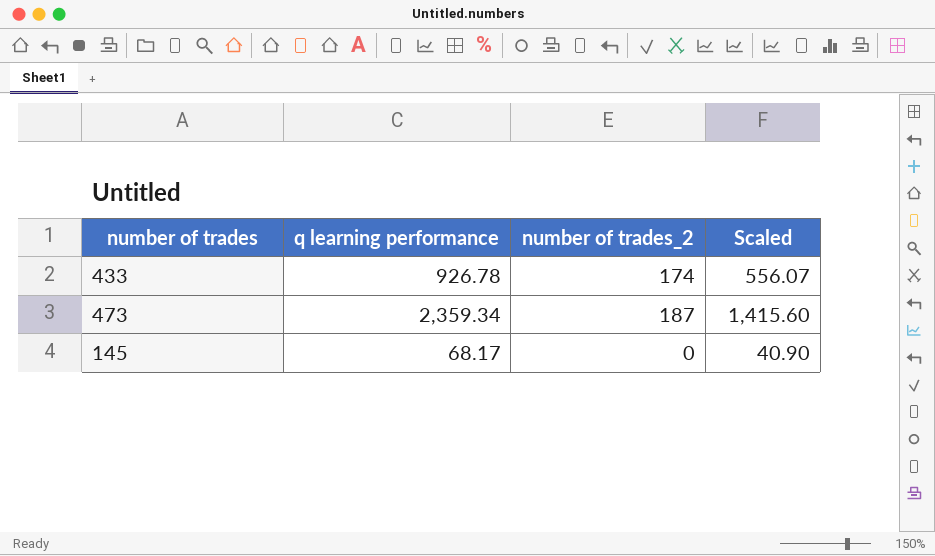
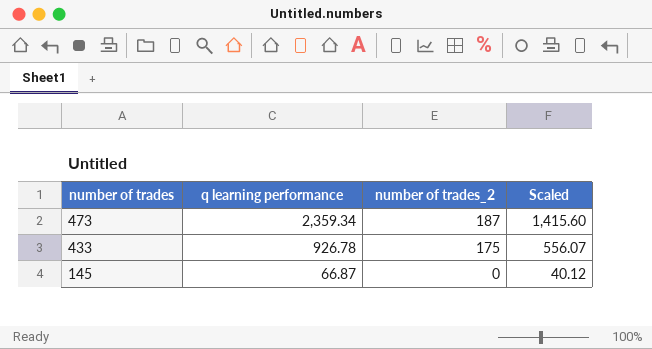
row order: none -> number of trades descending
433 | number of trades_2: 174 -> 175
145 | q learning performance: 68.17 -> 66.87
145 | Scaled: 40.90 -> 40.12

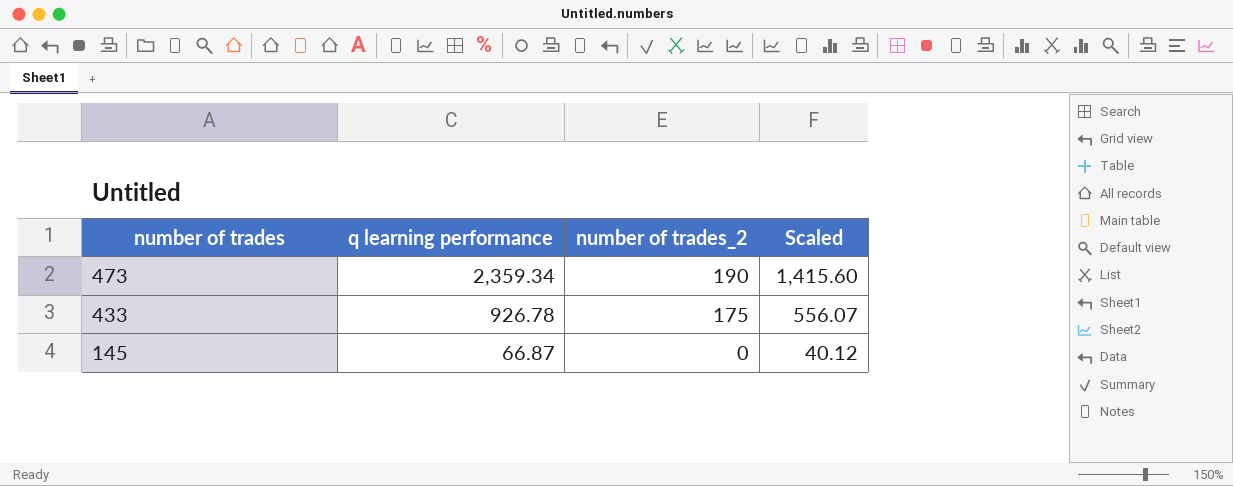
473 | number of trades_2: 187 -> 190

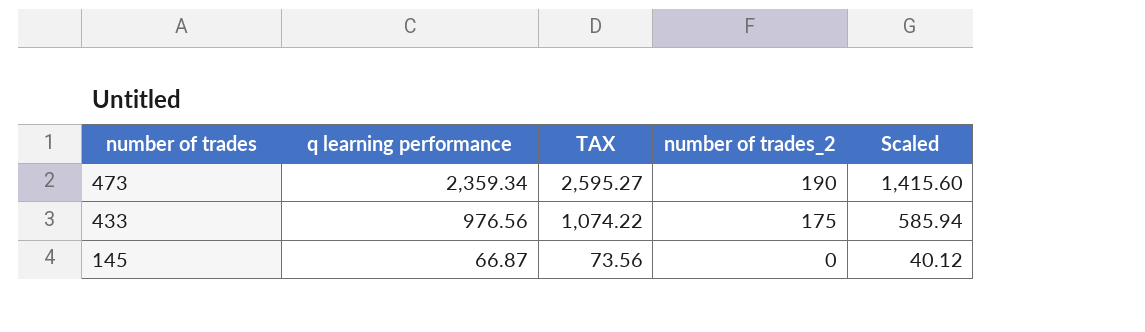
column TAX | formula: none -> [q learning performance] * 1.1
433 | q learning performance: 926.78 -> 976.56
433 | Scaled: 556.07 -> 585.94

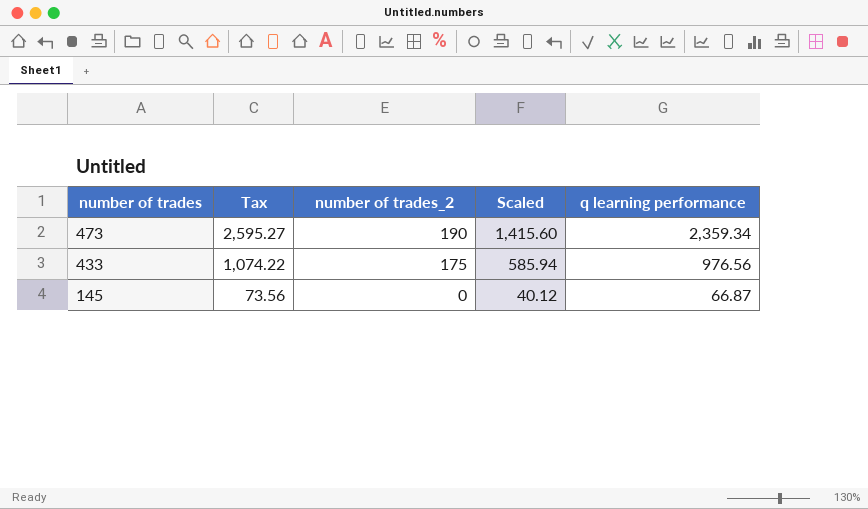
column name: TAX -> Tax
column q learning performance | position: 2 -> 5

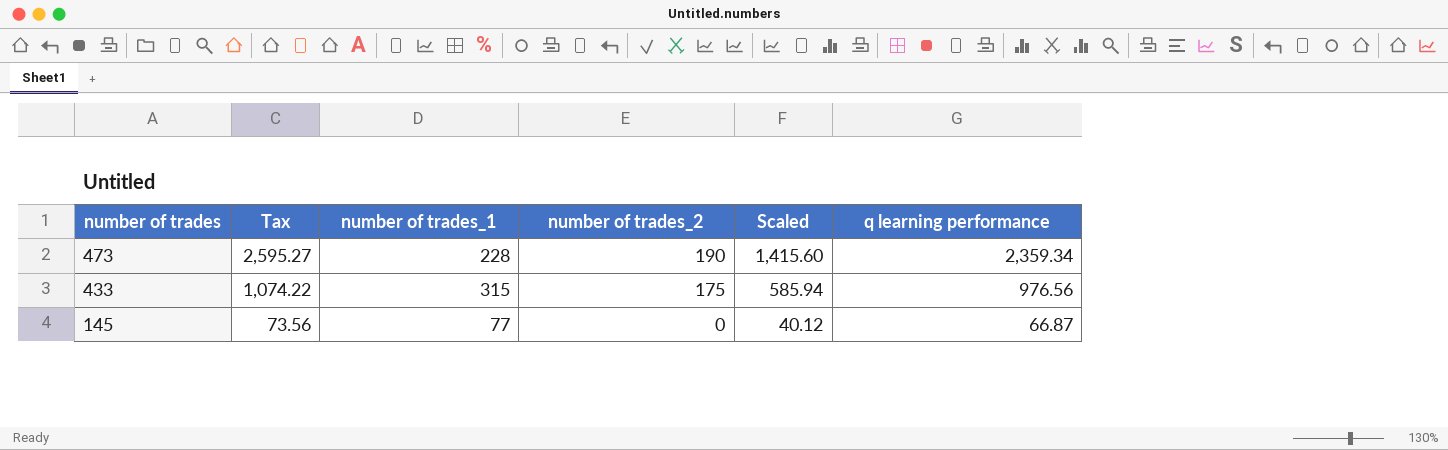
column number of trades_1 | position: none -> 3

